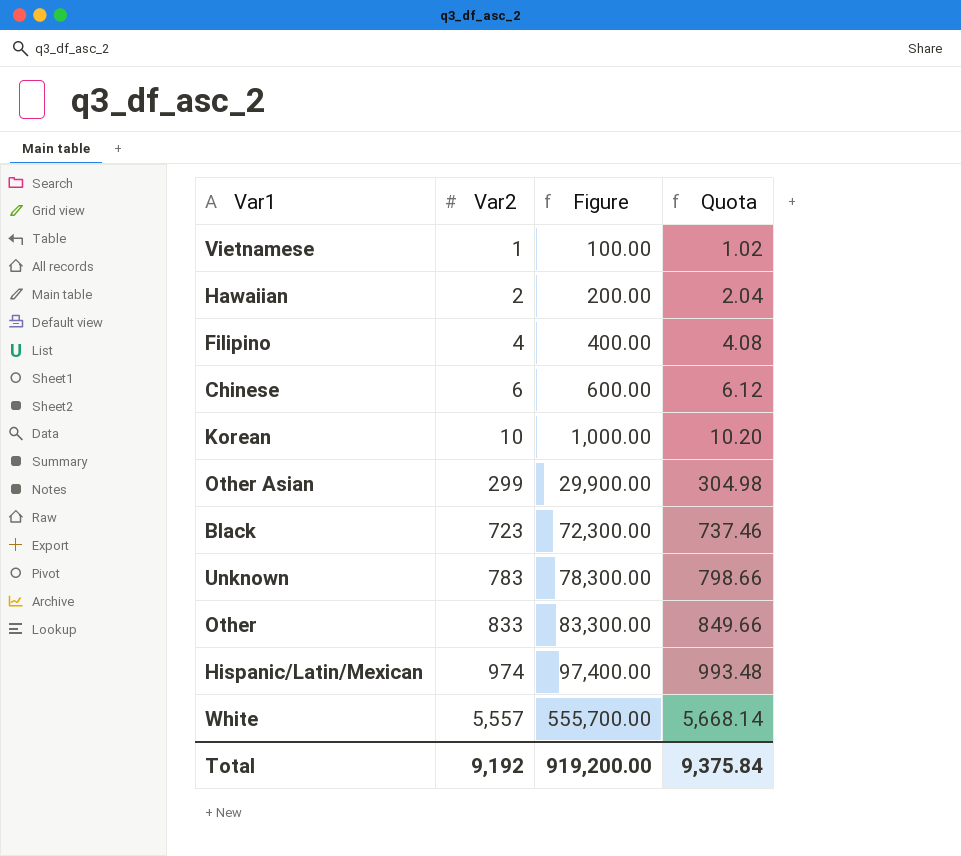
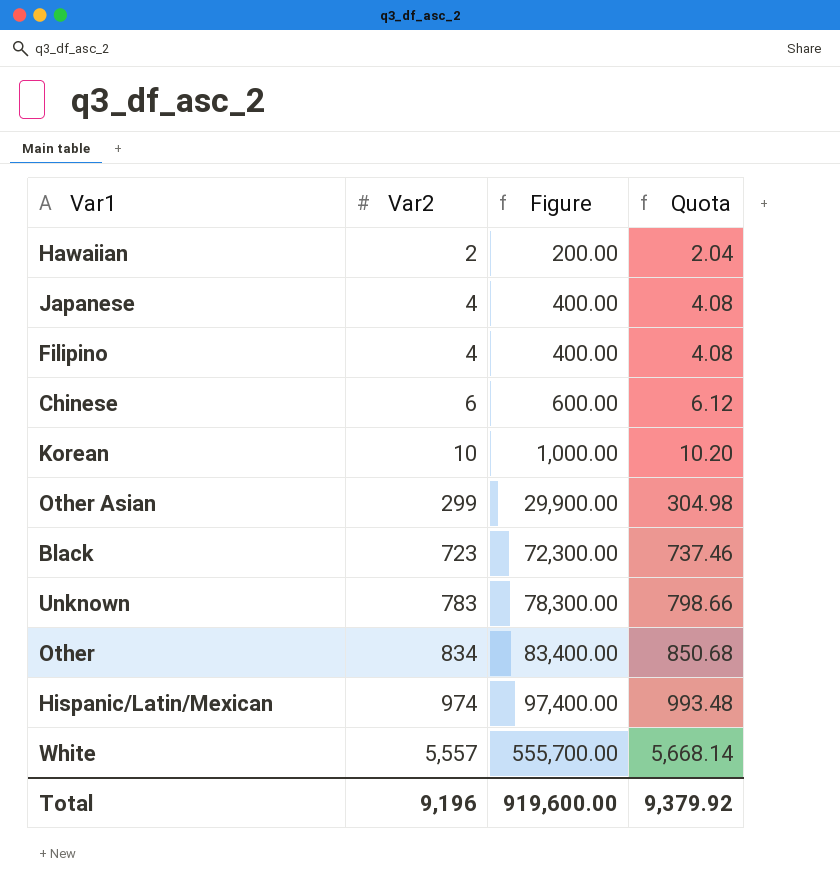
row Vietnamese: 1 | 100.00 | 1.02 -> none
row Japanese: none -> 4 | 400.00 | 4.08
Other | Var2: 833 -> 834
Other | Figure: 83,300.00 -> 83,400.00
Other | Quota: 849.66 -> 850.68
Total | Var2: 9,192 -> 9,196
Total | Figure: 919,200.00 -> 919,600.00
Total | Quota: 9,375.84 -> 9,379.92

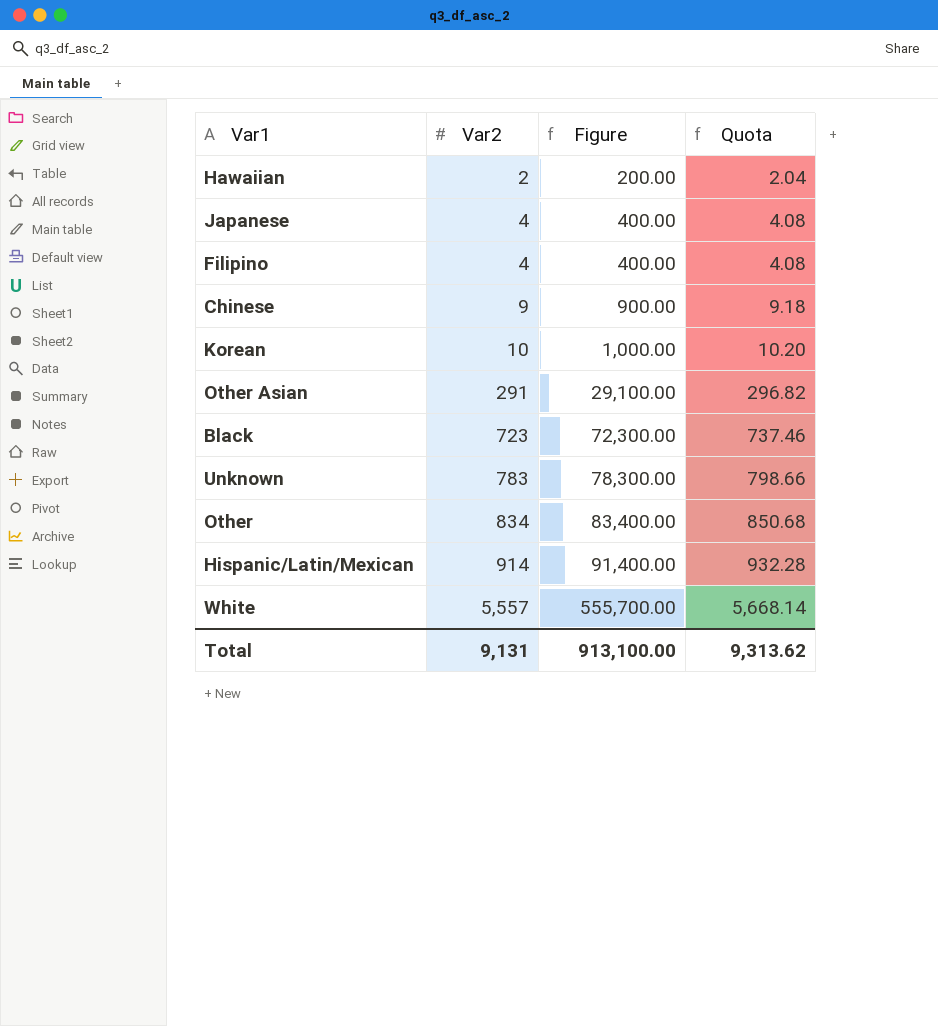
Chinese | Var2: 6 -> 9
Chinese | Figure: 600.00 -> 900.00
Chinese | Quota: 6.12 -> 9.18
Other Asian | Var2: 299 -> 291
Other Asian | Figure: 29,900.00 -> 29,100.00
Other Asian | Quota: 304.98 -> 296.82
Hispanic/Latin/Mexican | Var2: 974 -> 914
Hispanic/Latin/Mexican | Figure: 97,400.00 -> 91,400.00
Hispanic/Latin/Mexican | Quota: 993.48 -> 932.28
Total | Var2: 9,196 -> 9,131
Total | Figure: 919,600.00 -> 913,100.00
Total | Quota: 9,379.92 -> 9,313.62

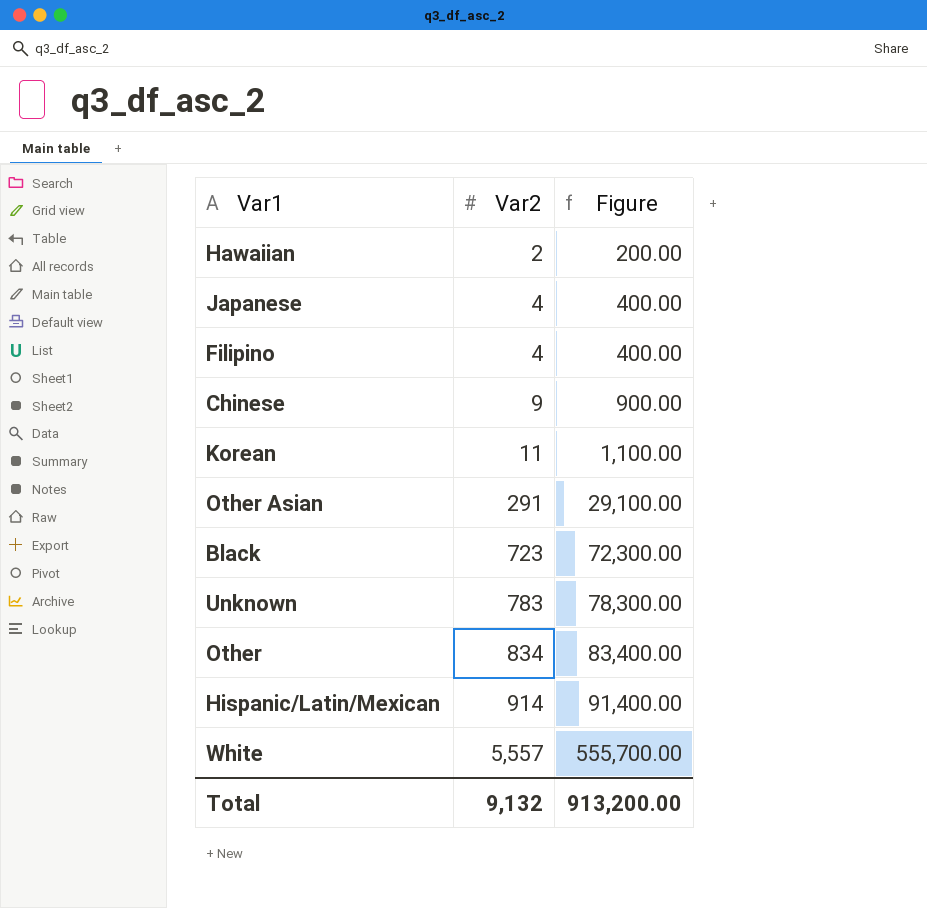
column Quota | formula: [Var2] * 1.02 -> none
Korean | Var2: 10 -> 11
Korean | Figure: 1,000.00 -> 1,100.00
Total | Var2: 9,131 -> 9,132
Total | Figure: 913,100.00 -> 913,200.00

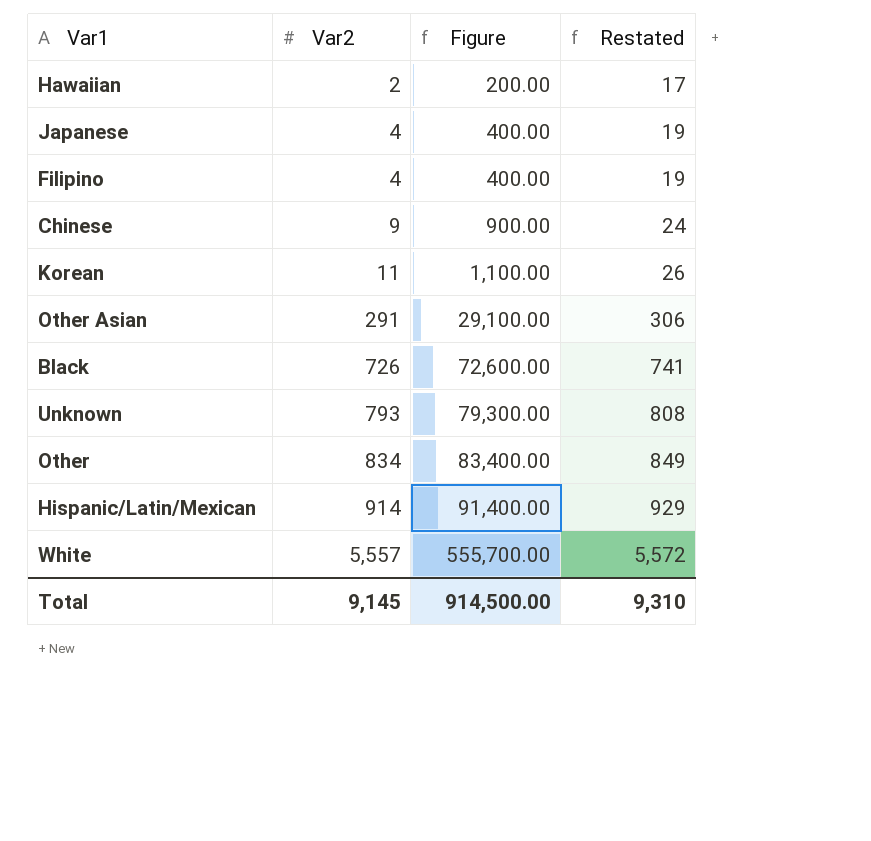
column Restated | formula: none -> [Var2] + 15
Black | Var2: 723 -> 726
Black | Figure: 72,300.00 -> 72,600.00
Unknown | Var2: 783 -> 793
Unknown | Figure: 78,300.00 -> 79,300.00
Total | Var2: 9,132 -> 9,145
Total | Figure: 913,200.00 -> 914,500.00

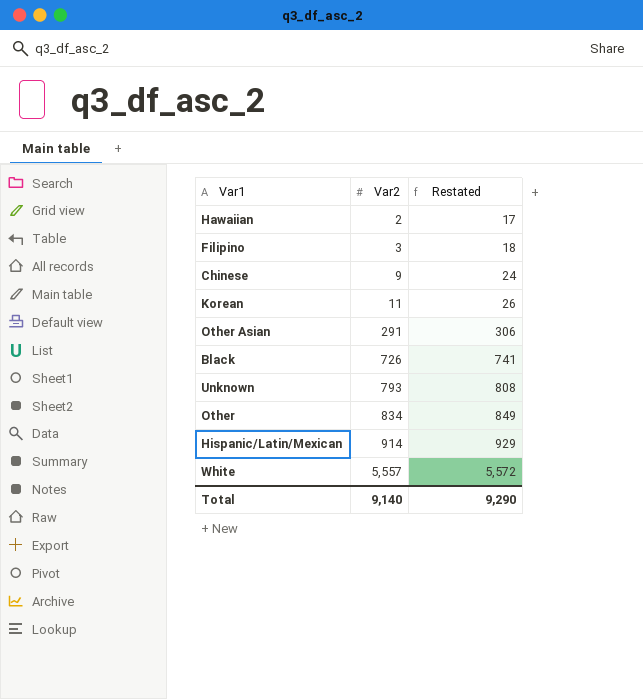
column Figure | formula: [Var2] * 100 -> none
row Japanese: 4 | 400.00 | 19 -> none
Filipino | Var2: 4 -> 3
Filipino | Restated: 19 -> 18
Total | Var2: 9,145 -> 9,140
Total | Restated: 9,310 -> 9,290

